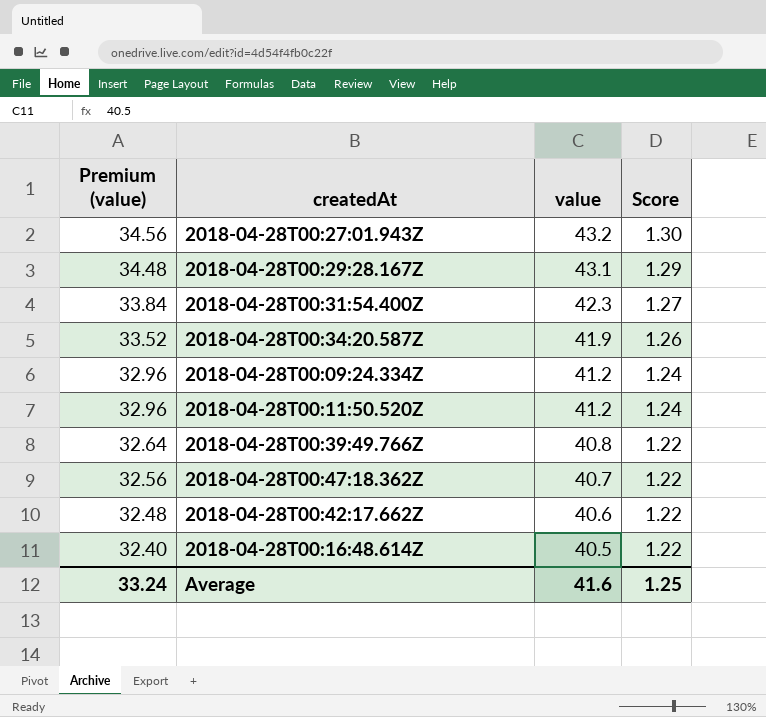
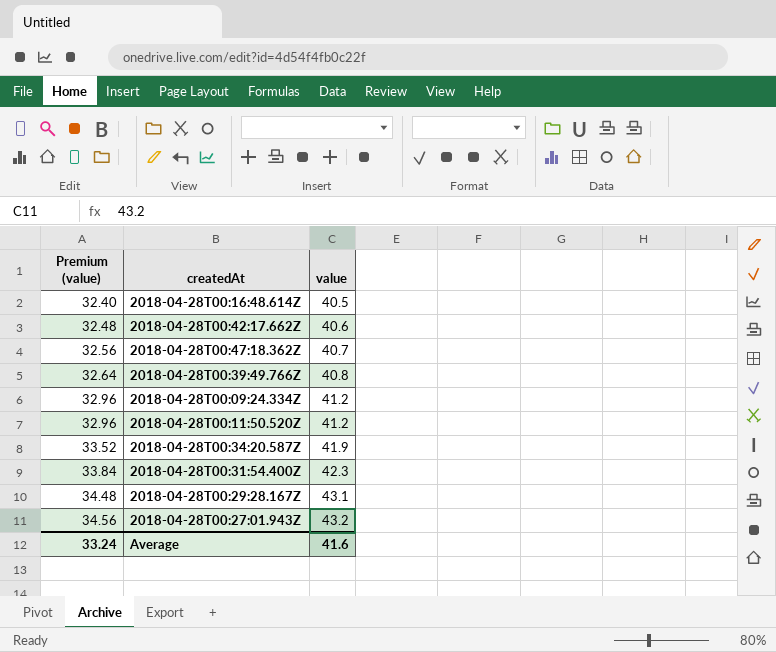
row order: Premium (value) descending -> Premium (value) ascending
column Score | formula: [value] * 0.03 -> none

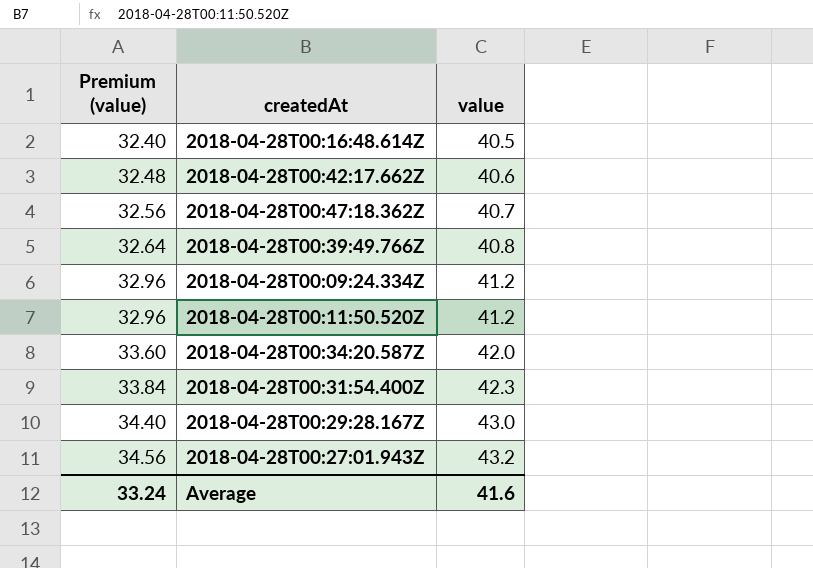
2018-04-28T00:34:20.587Z | Premium (value): 33.52 -> 33.60
2018-04-28T00:34:20.587Z | value: 41.9 -> 42.0
2018-04-28T00:29:28.167Z | Premium (value): 34.48 -> 34.40
2018-04-28T00:29:28.167Z | value: 43.1 -> 43.0

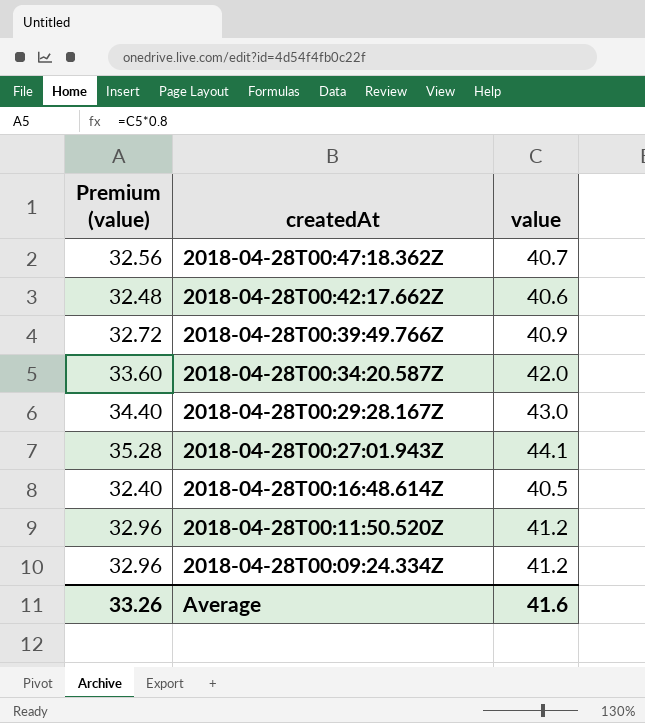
row order: Premium (value) ascending -> createdAt descending
row 2018-04-28T00:31:54.400Z: 33.84 | 42.3 -> none
2018-04-28T00:39:49.766Z | Premium (value): 32.64 -> 32.72
2018-04-28T00:39:49.766Z | value: 40.8 -> 40.9
2018-04-28T00:27:01.943Z | Premium (value): 34.56 -> 35.28
2018-04-28T00:27:01.943Z | value: 43.2 -> 44.1
Average | Premium (value): 33.24 -> 33.26

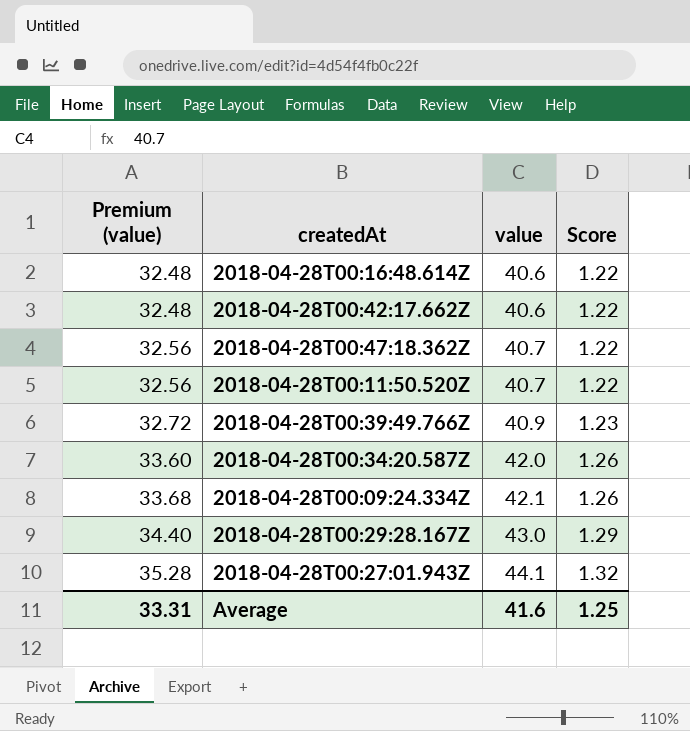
row order: createdAt descending -> Premium (value) ascending
column Score | formula: none -> [value] * 0.03
2018-04-28T00:16:48.614Z | Premium (value): 32.40 -> 32.48
2018-04-28T00:16:48.614Z | value: 40.5 -> 40.6
2018-04-28T00:11:50.520Z | Premium (value): 32.96 -> 32.56
2018-04-28T00:11:50.520Z | value: 41.2 -> 40.7
2018-04-28T00:09:24.334Z | Premium (value): 32.96 -> 33.68
2018-04-28T00:09:24.334Z | value: 41.2 -> 42.1
Average | Premium (value): 33.26 -> 33.31

